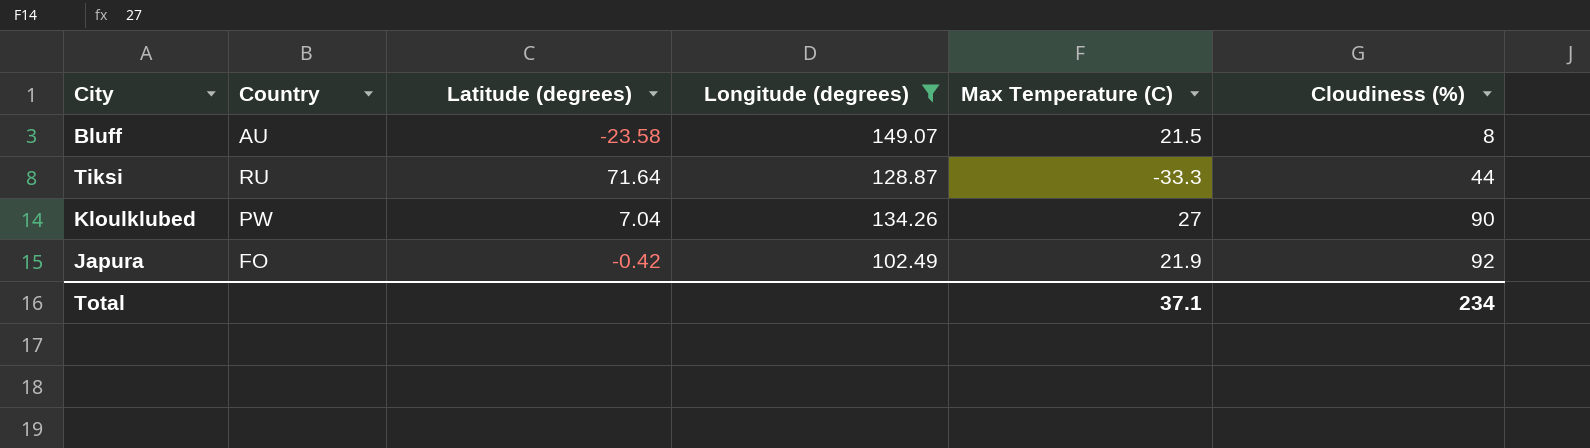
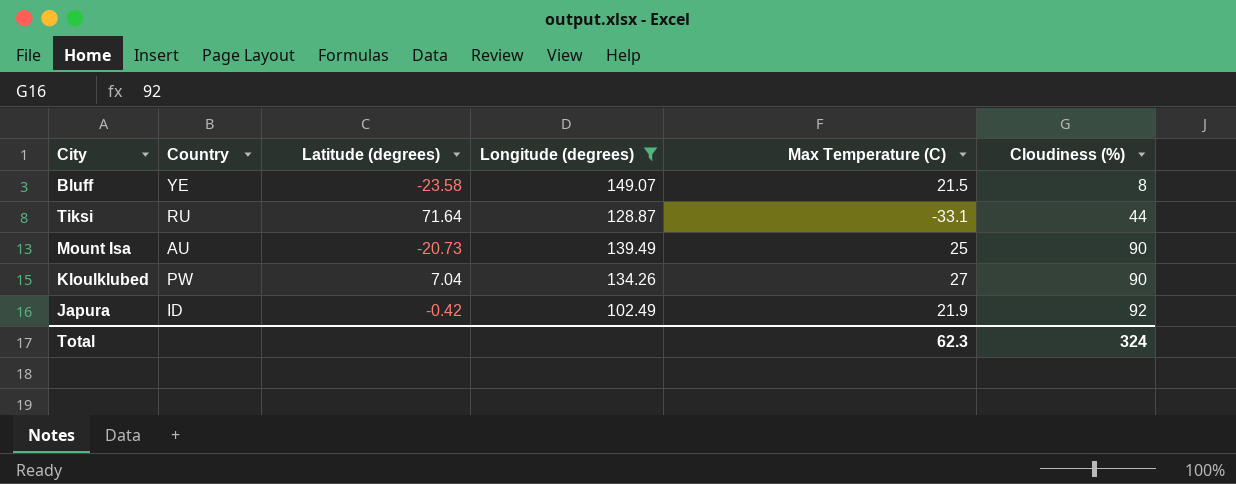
Bluff | Country: AU -> YE
Tiksi | Max Temperature (C): -33.3 -> -33.1
row Mount Isa: none -> AU | -20.73 | 139.49 | 25 | 90
Japura | Country: FO -> ID
Total | Max Temperature (C): 37.1 -> 62.3
Total | Cloudiness (%): 234 -> 324

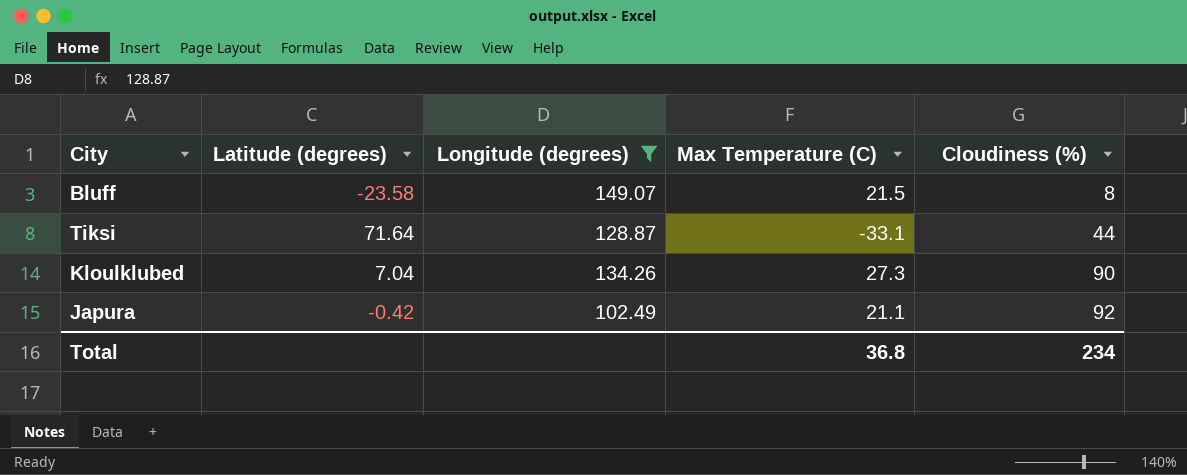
column Country | position: 2 -> none
row Mount Isa: AU | -20.73 | 139.49 | 25 | 90 -> none
Kloulklubed | Max Temperature (C): 27 -> 27.3
Japura | Max Temperature (C): 21.9 -> 21.1
Total | Max Temperature (C): 62.3 -> 36.8
Total | Cloudiness (%): 324 -> 234

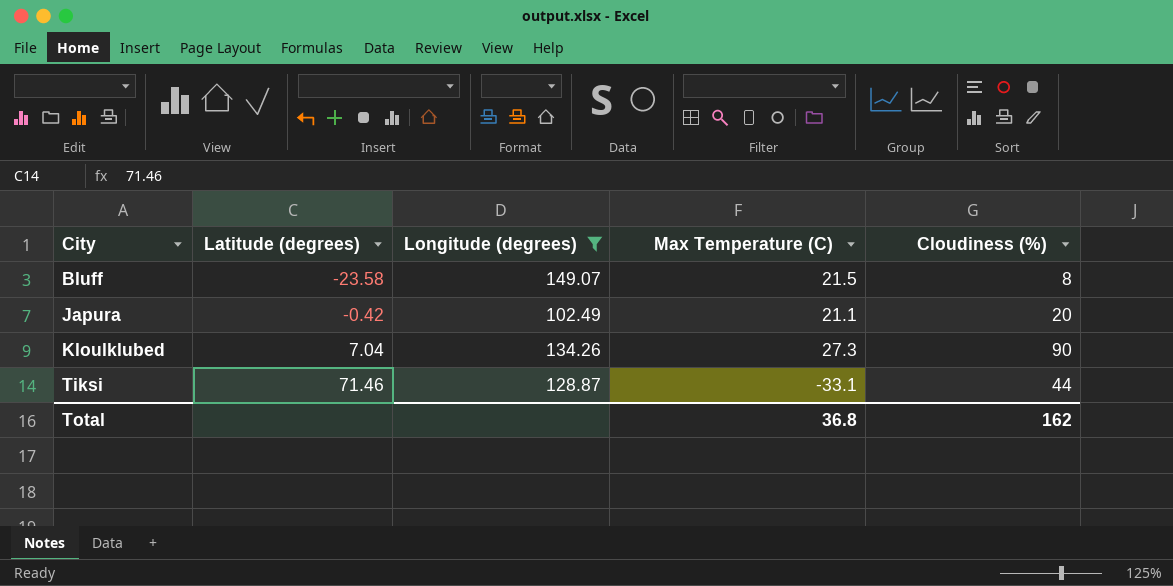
row order: Cloudiness (%) ascending -> City ascending
Japura | Cloudiness (%): 92 -> 20
Tiksi | Latitude (degrees): 71.64 -> 71.46
Total | Cloudiness (%): 234 -> 162

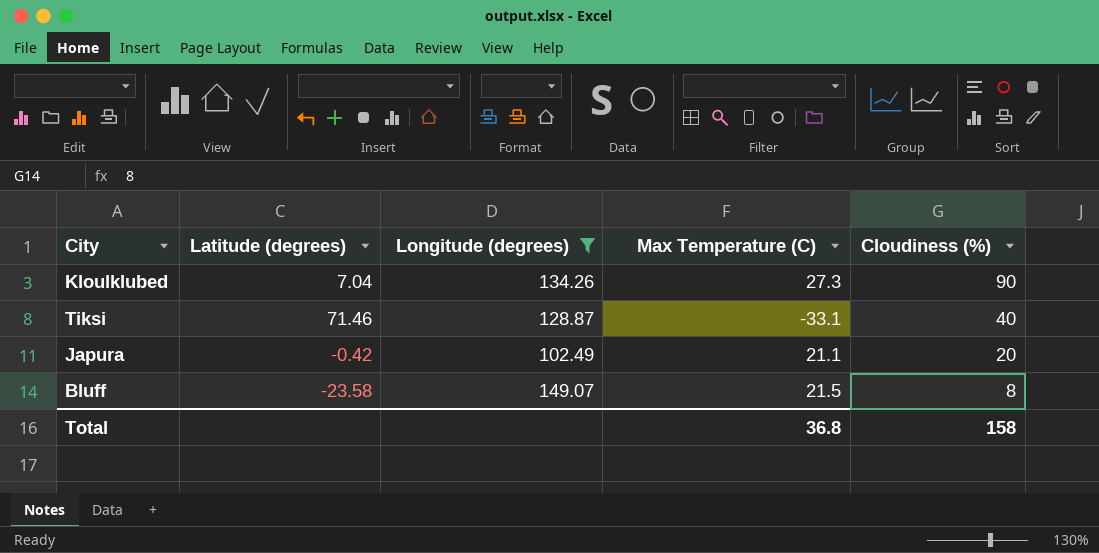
row order: City ascending -> Cloudiness (%) descending
Tiksi | Cloudiness (%): 44 -> 40
Total | Cloudiness (%): 162 -> 158

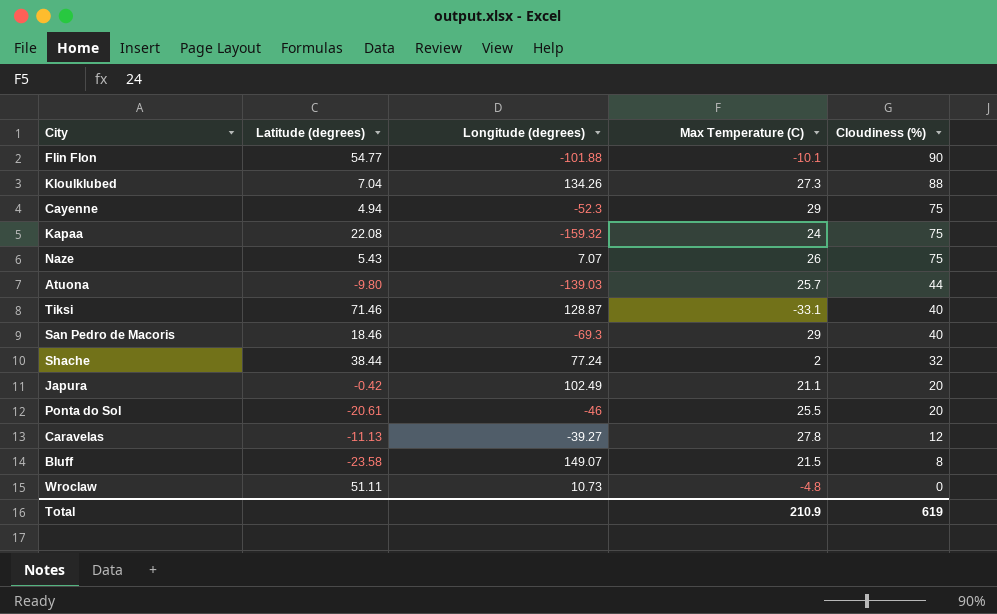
filter: Longitude (degrees) >= 102.49 -> none
Kloulklubed | Cloudiness (%): 90 -> 88
Total | Max Temperature (C): 36.8 -> 210.9
Total | Cloudiness (%): 158 -> 619

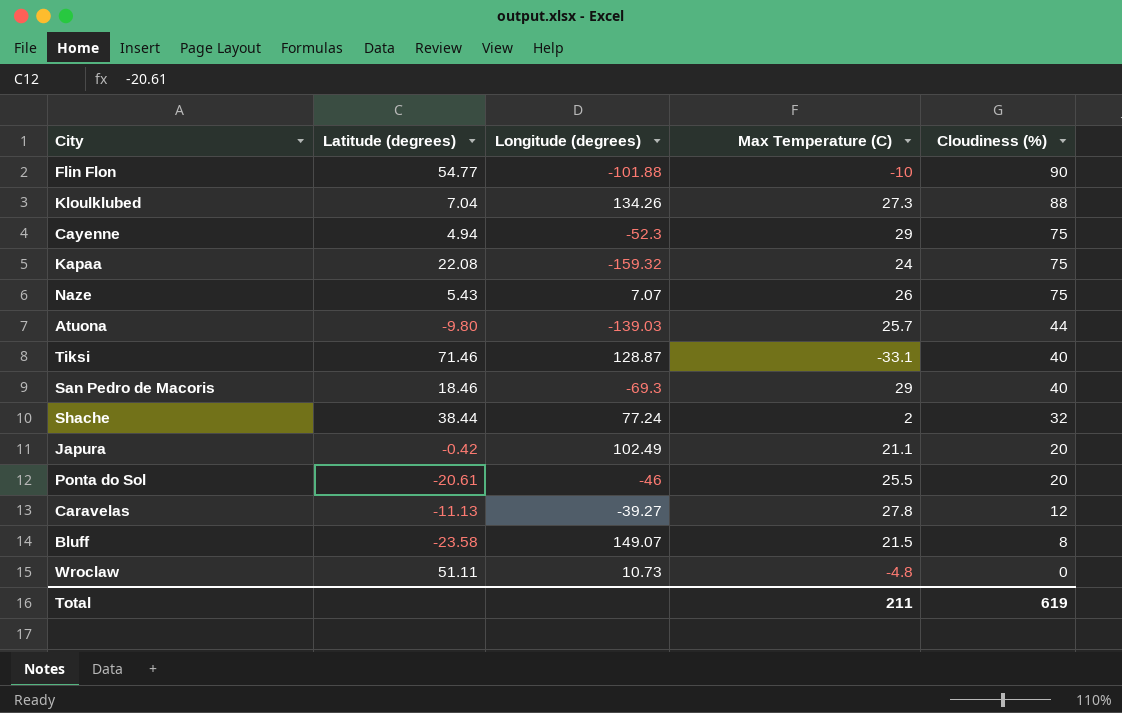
Flin Flon | Max Temperature (C): -10.1 -> -10
Total | Max Temperature (C): 210.9 -> 211

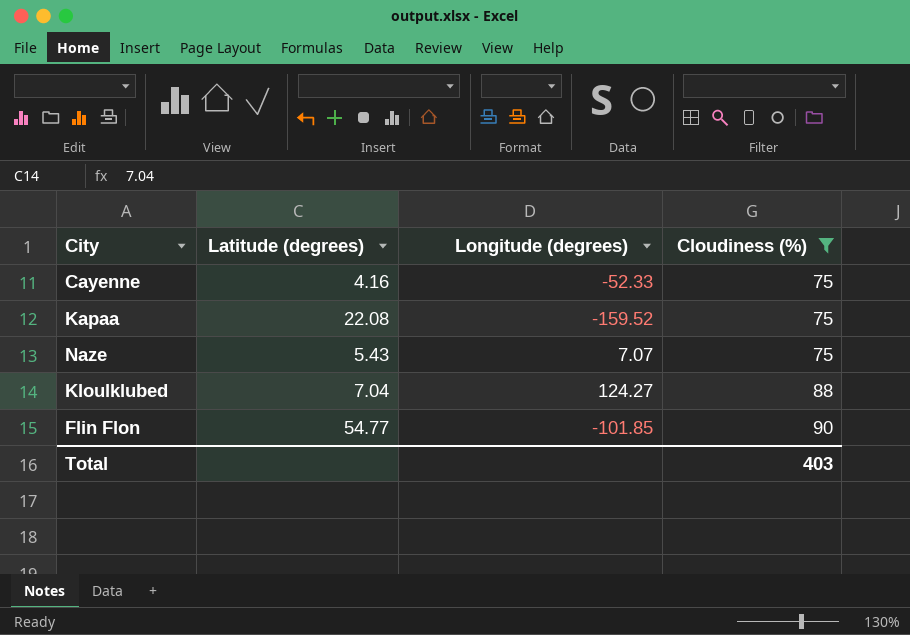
filter: none -> Cloudiness (%) >= 75
row order: Cloudiness (%) descending -> Cloudiness (%) ascending
column Max Temperature (C) | position: 4 -> none
Cayenne | Latitude (degrees): 4.94 -> 4.16
Cayenne | Longitude (degrees): -52.3 -> -52.33
Kapaa | Longitude (degrees): -159.32 -> -159.52
Kloulklubed | Longitude (degrees): 134.26 -> 124.27
Flin Flon | Longitude (degrees): -101.88 -> -101.85
Total | Cloudiness (%): 619 -> 403

